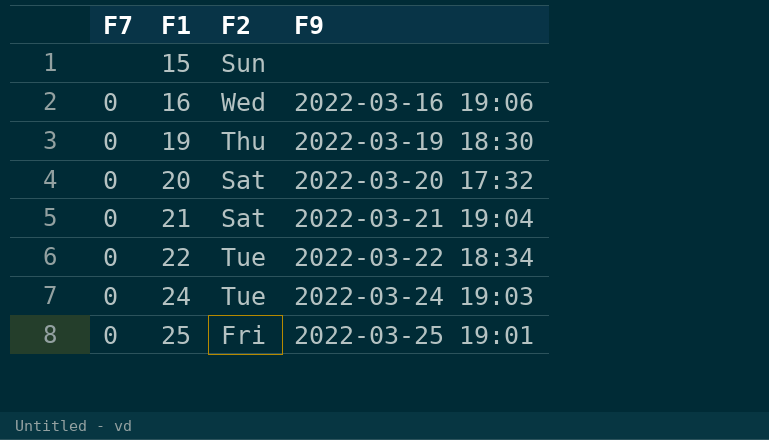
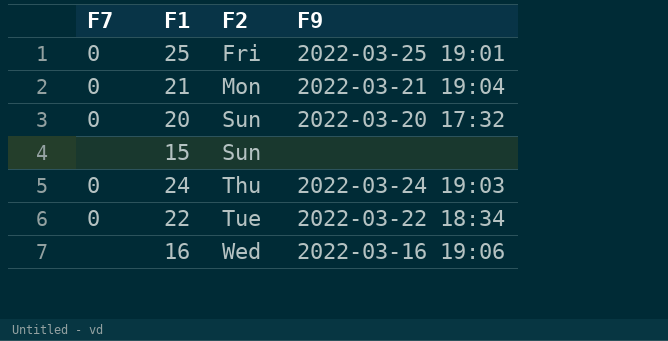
row order: F1 ascending -> F2 ascending
row 19: 0 | Thu | 2022-03-19 18:30 -> none
21 | F2: Sat -> Mon
20 | F2: Sat -> Sun
24 | F2: Tue -> Thu
16 | F7: 0 -> none

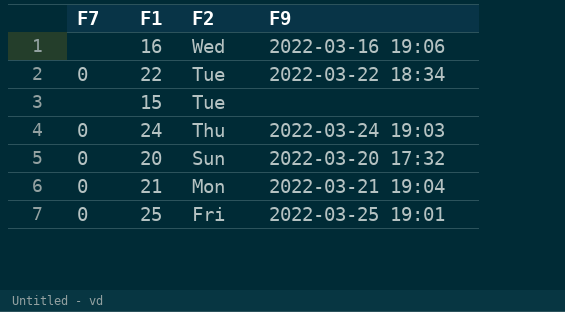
row order: F2 ascending -> F2 descending
15 | F2: Sun -> Tue

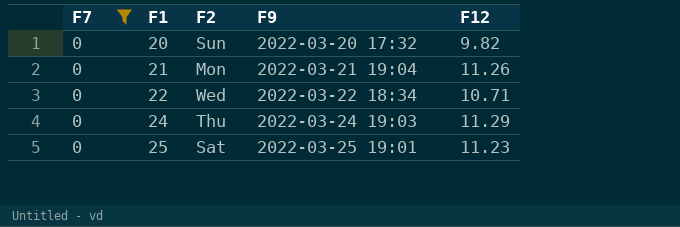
filter: none -> F7 = 0
row order: F2 descending -> F1 ascending
column F12 | position: none -> 5
22 | F2: Tue -> Wed
25 | F2: Fri -> Sat

